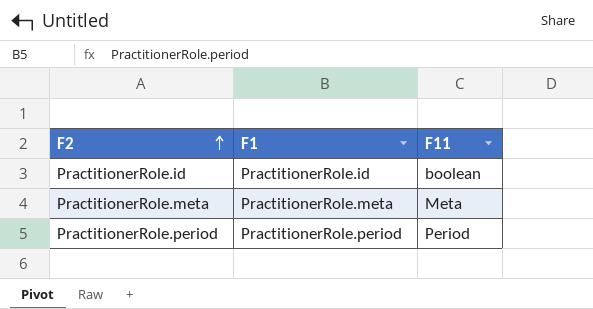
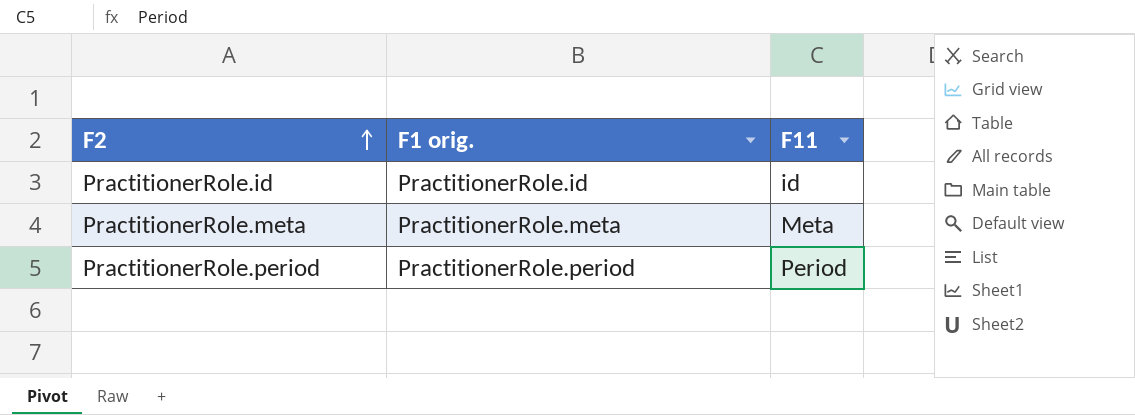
column name: F1 -> F1 orig.
PractitionerRole.id | F11: boolean -> id

